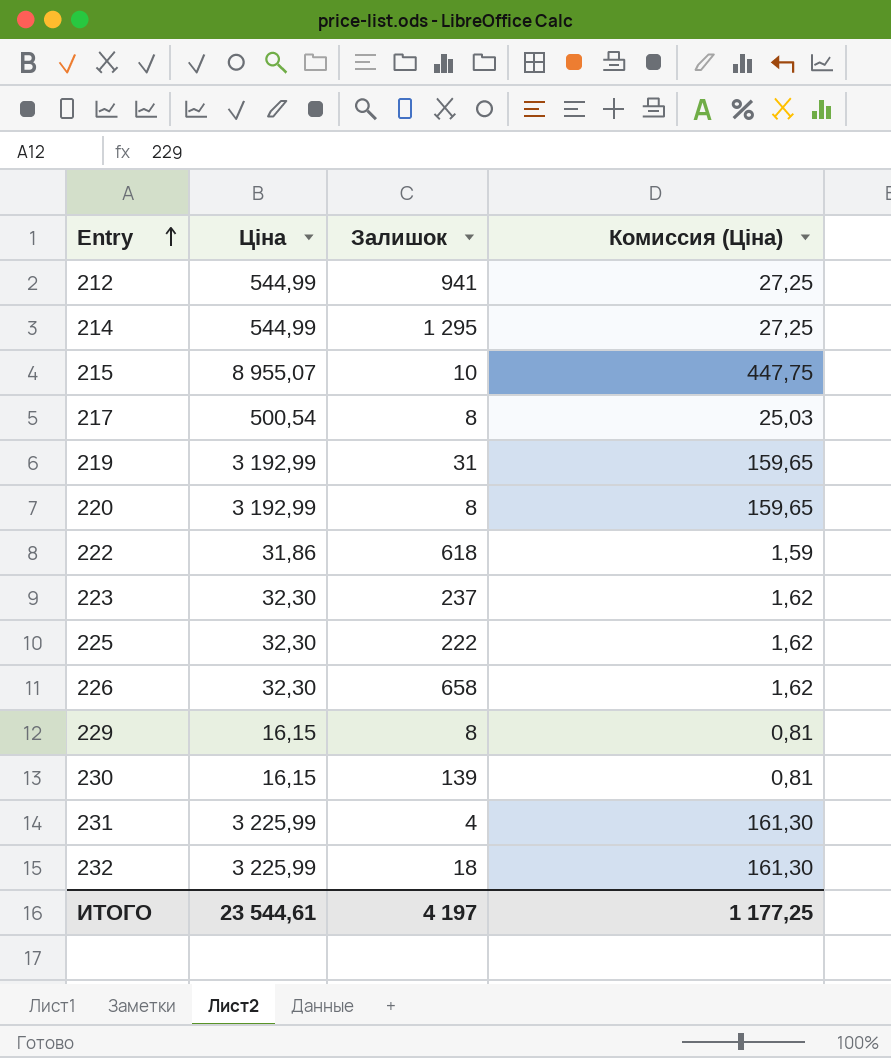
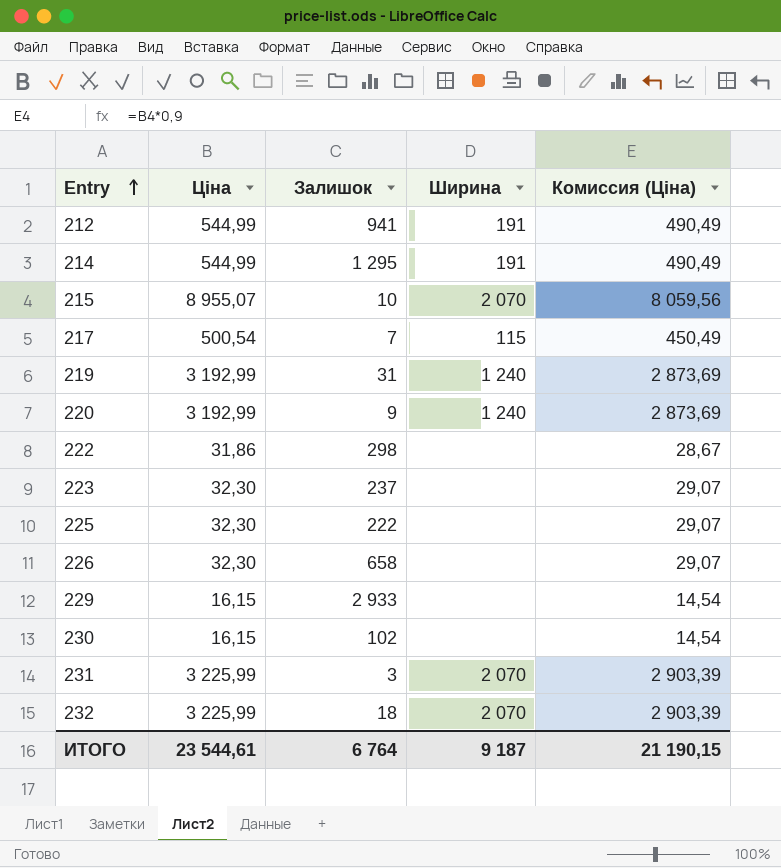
column Ширина | position: none -> 4
column Комиссия (Ціна) | formula: [Ціна] * 0,05 -> [Ціна] * 0,9
217 | Залишок: 8 -> 7
220 | Залишок: 8 -> 9
222 | Залишок: 618 -> 298
229 | Залишок: 8 -> 2 933
230 | Залишок: 139 -> 102
231 | Залишок: 4 -> 3
ИТОГО | Залишок: 4 197 -> 6 764
ИТОГО | Комиссия (Ціна): 1 177,25 -> 21 190,15

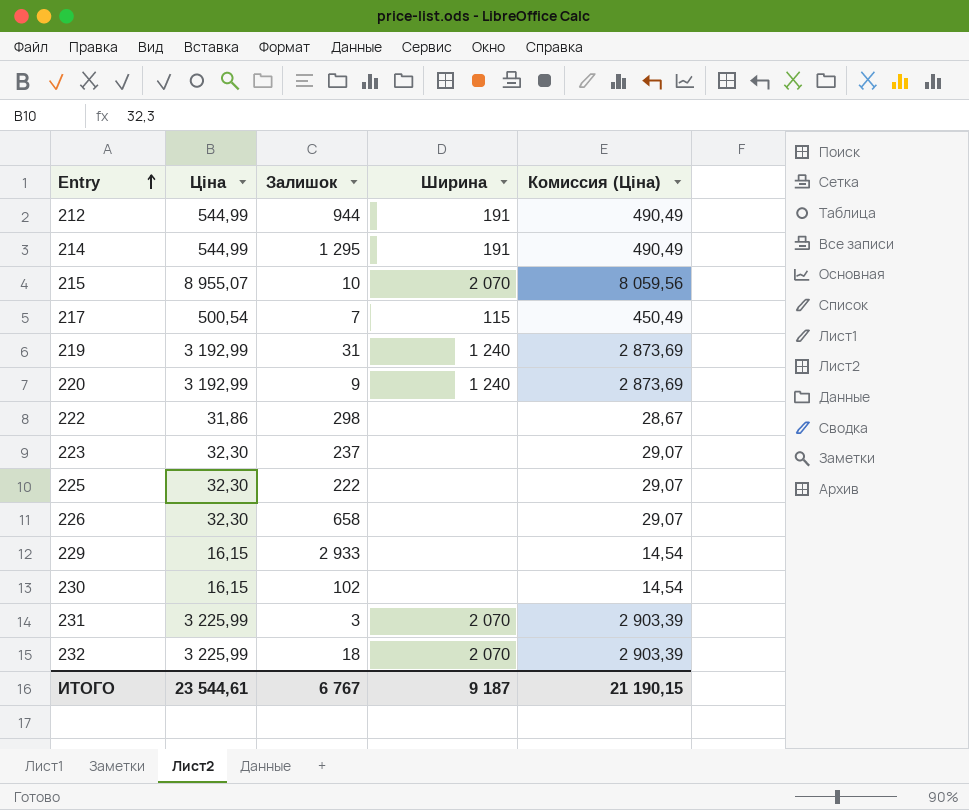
212 | Залишок: 941 -> 944
ИТОГО | Залишок: 6 764 -> 6 767

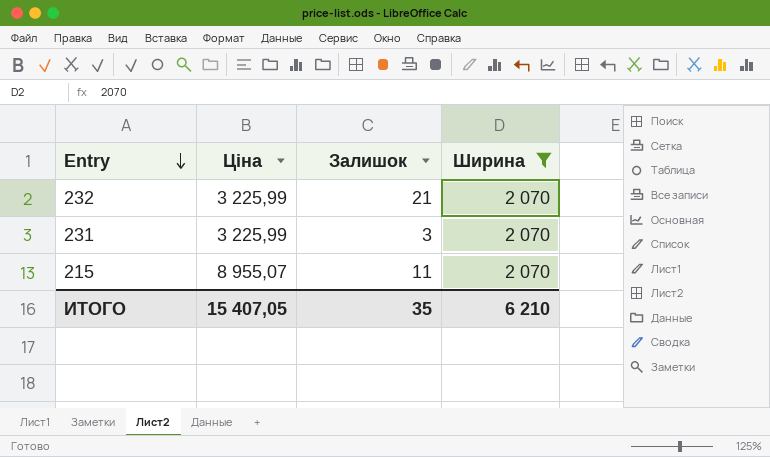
filter: none -> Ширина = 2 070
row order: Entry ascending -> Entry descending
column Комиссия (Ціна) | formula: [Ціна] * 0,9 -> none
232 | Залишок: 18 -> 21
215 | Залишок: 10 -> 11
ИТОГО | Ціна: 23 544,61 -> 15 407,05
ИТОГО | Залишок: 6 767 -> 35
ИТОГО | Ширина: 9 187 -> 6 210

